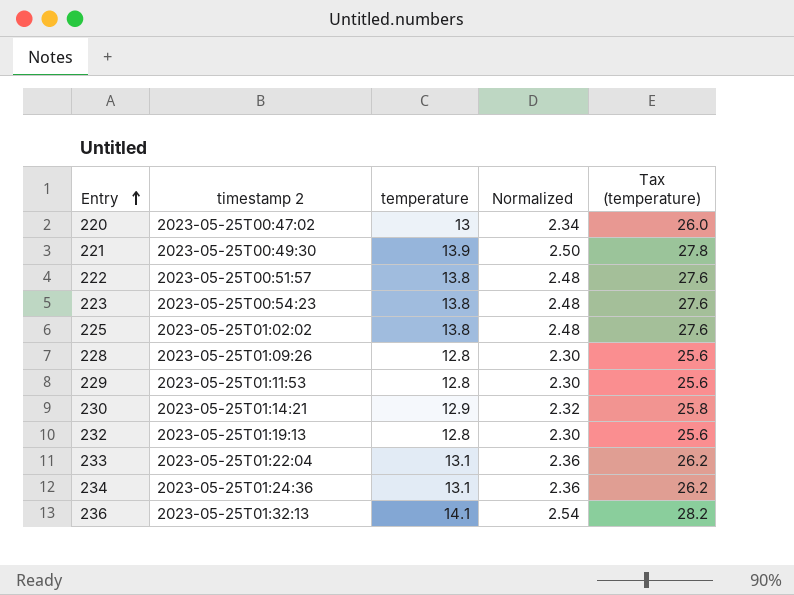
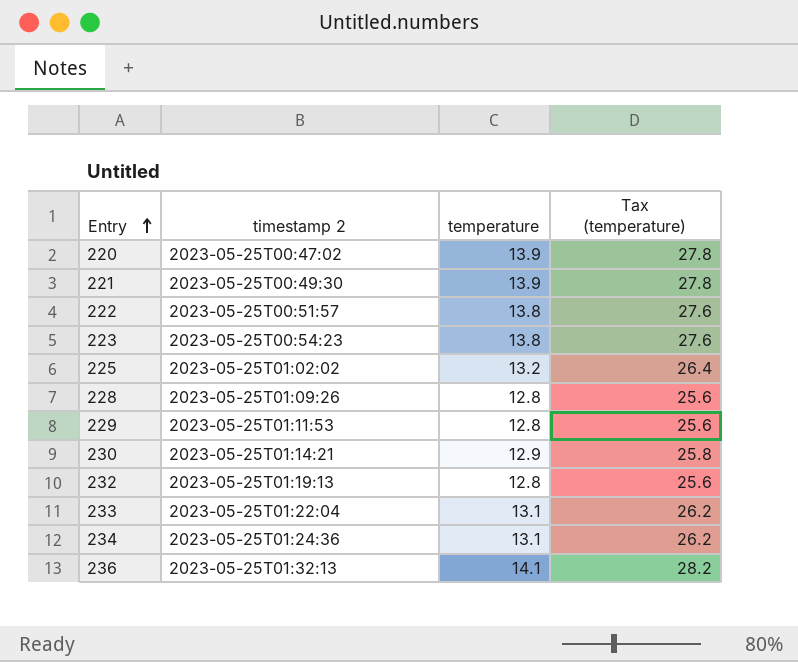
column Normalized | formula: [temperature] * 0.18 -> none
220 | temperature: 13 -> 13.9
220 | Tax (temperature): 26.0 -> 27.8
225 | temperature: 13.8 -> 13.2
225 | Tax (temperature): 27.6 -> 26.4

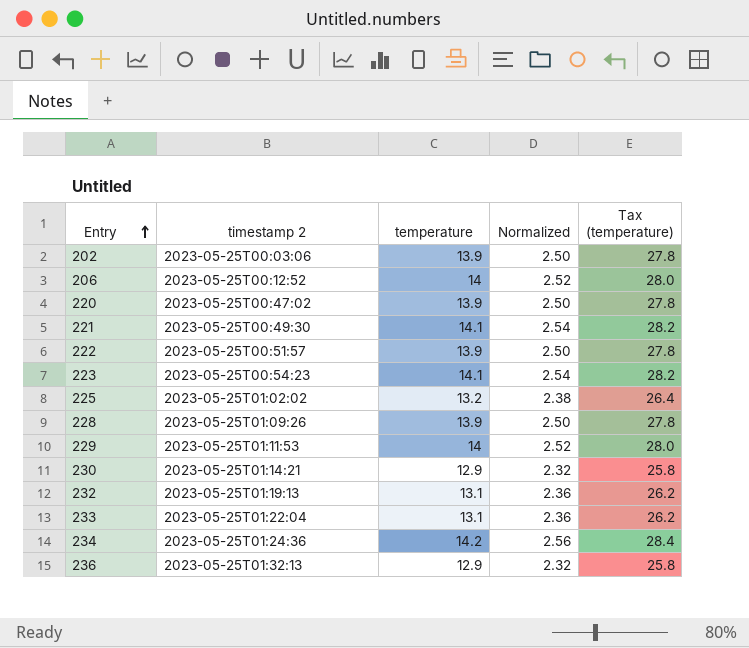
column Normalized | formula: none -> [temperature] * 0.18
row 202: none -> 2023-05-25T00:03:06 | 13.9 | 2.50 | 27.8
row 206: none -> 2023-05-25T00:12:52 | 14 | 2.52 | 28.0
221 | temperature: 13.9 -> 14.1
221 | Tax (temperature): 27.8 -> 28.2
222 | temperature: 13.8 -> 13.9
222 | Tax (temperature): 27.6 -> 27.8
223 | temperature: 13.8 -> 14.1
223 | Tax (temperature): 27.6 -> 28.2
228 | temperature: 12.8 -> 13.9
228 | Tax (temperature): 25.6 -> 27.8
229 | temperature: 12.8 -> 14
229 | Tax (temperature): 25.6 -> 28.0
232 | temperature: 12.8 -> 13.1
232 | Tax (temperature): 25.6 -> 26.2
234 | temperature: 13.1 -> 14.2
234 | Tax (temperature): 26.2 -> 28.4
236 | temperature: 14.1 -> 12.9
236 | Tax (temperature): 28.2 -> 25.8

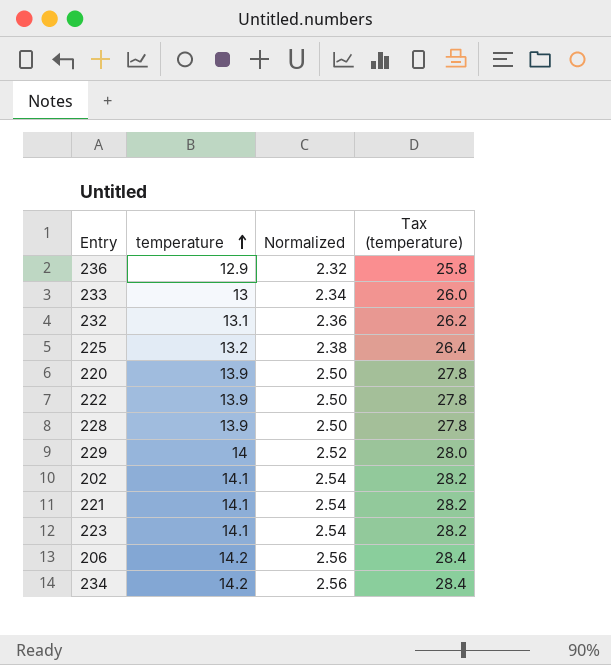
row order: Entry ascending -> temperature ascending
column timestamp 2 | position: 2 -> none
row 230: 2023-05-25T01:14:21 | 12.9 | 2.32 | 25.8 -> none
233 | temperature: 13.1 -> 13
233 | Normalized: 2.36 -> 2.34
233 | Tax (temperature): 26.2 -> 26.0
202 | temperature: 13.9 -> 14.1
202 | Normalized: 2.50 -> 2.54
202 | Tax (temperature): 27.8 -> 28.2
206 | temperature: 14 -> 14.2
206 | Normalized: 2.52 -> 2.56
206 | Tax (temperature): 28.0 -> 28.4

